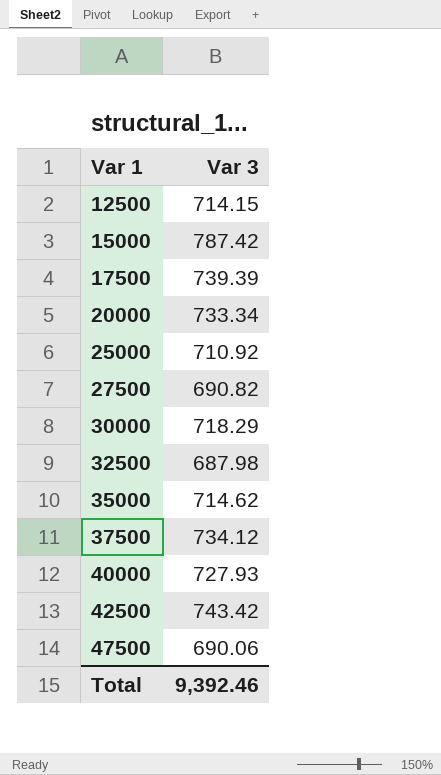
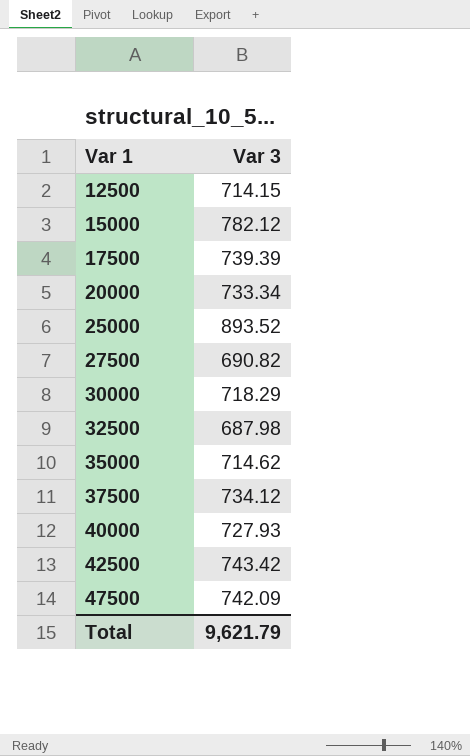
15000 | Var 3: 787.42 -> 782.12
25000 | Var 3: 710.92 -> 893.52
47500 | Var 3: 690.06 -> 742.09
Total | Var 3: 9,392.46 -> 9,621.79

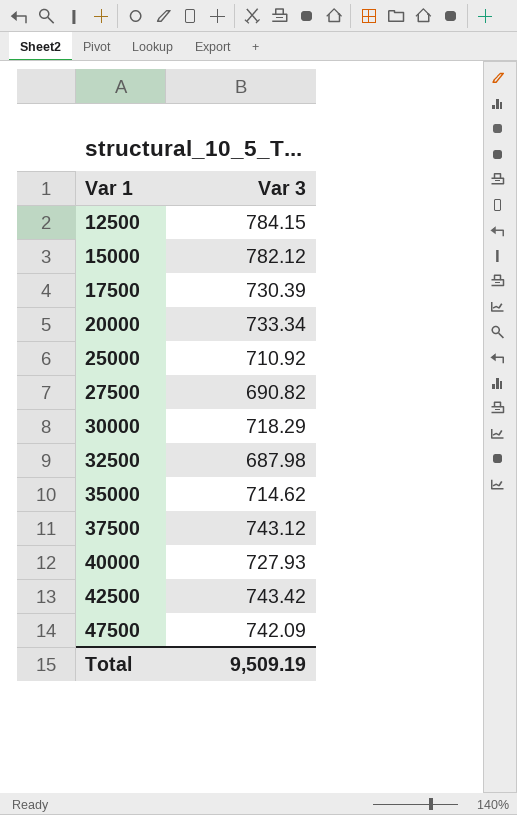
12500 | Var 3: 714.15 -> 784.15
17500 | Var 3: 739.39 -> 730.39
25000 | Var 3: 893.52 -> 710.92
37500 | Var 3: 734.12 -> 743.12
Total | Var 3: 9,621.79 -> 9,509.19

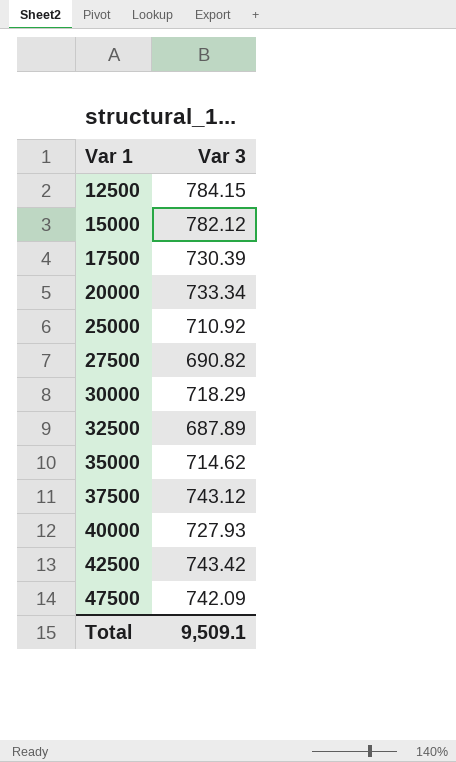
32500 | Var 3: 687.98 -> 687.89
Total | Var 3: 9,509.19 -> 9,509.1

